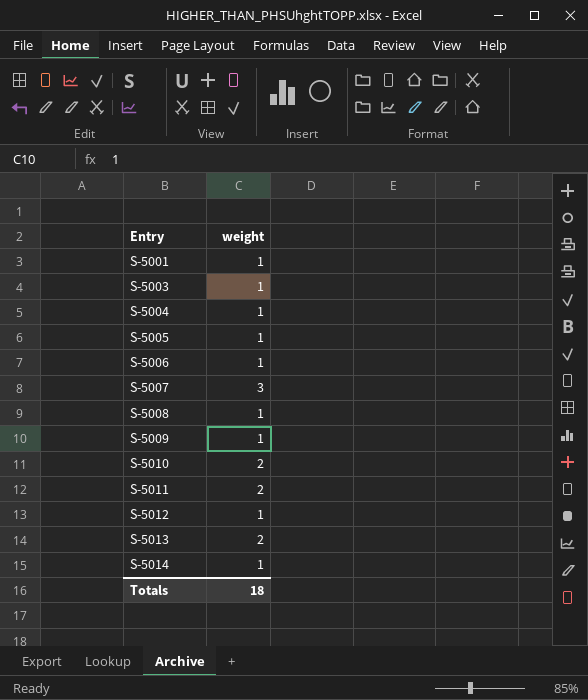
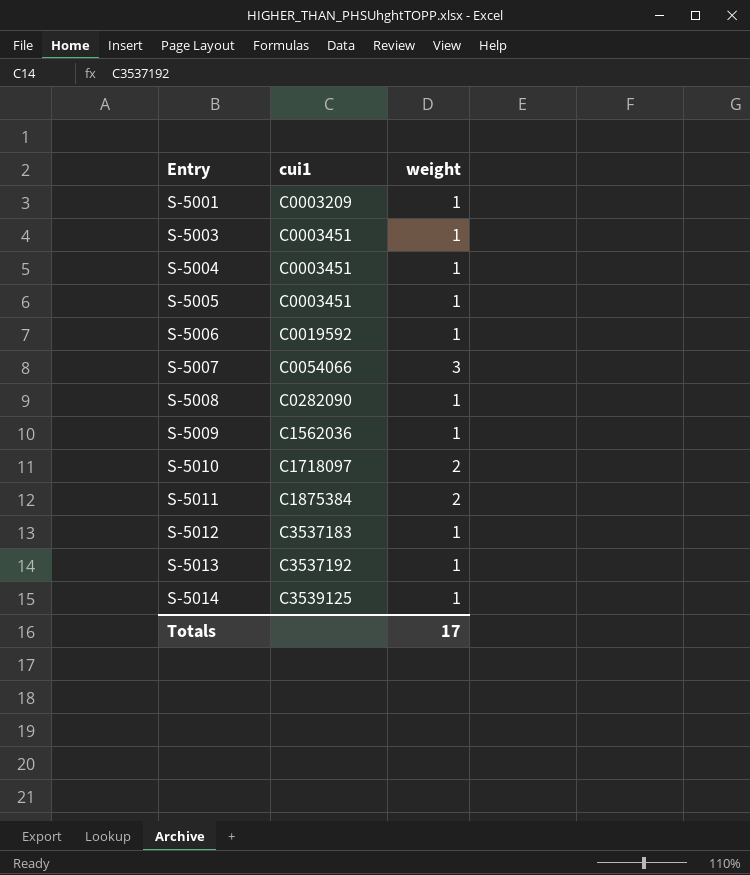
column cui1 | position: none -> 2
S-5013 | weight: 2 -> 1
Totals | weight: 18 -> 17

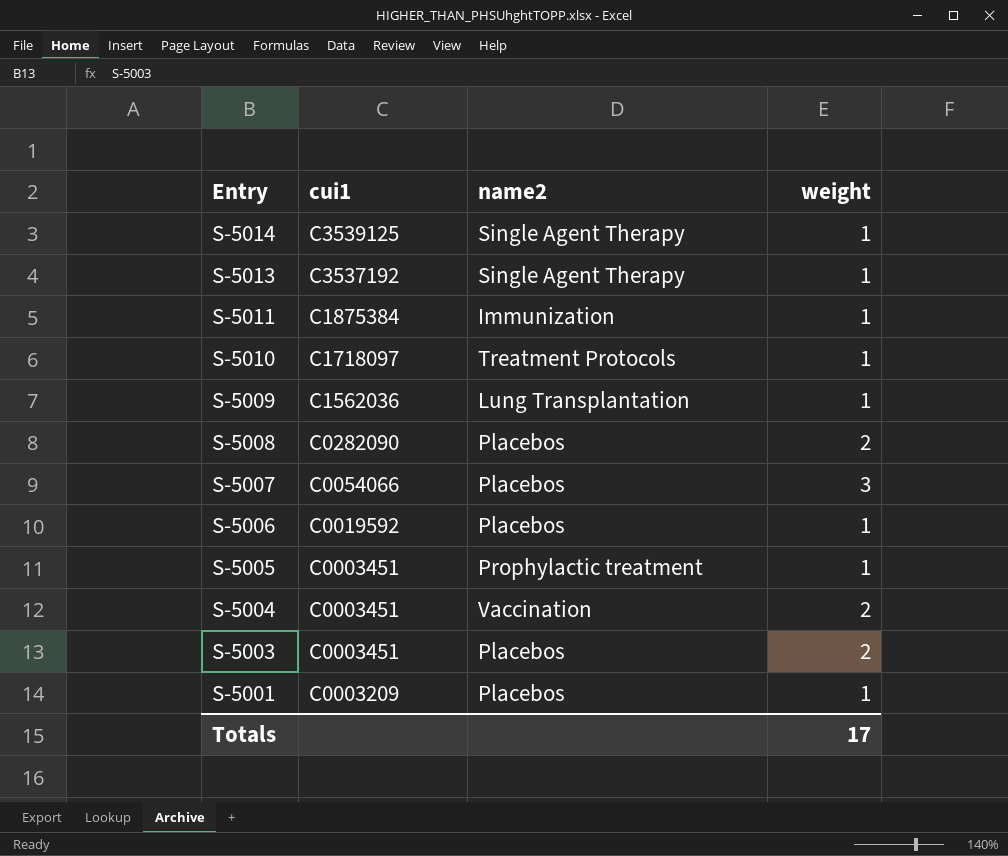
row order: Entry ascending -> Entry descending
column name2 | position: none -> 3
row S-5012: C3537183 | 1 -> none
S-5011 | weight: 2 -> 1
S-5010 | weight: 2 -> 1
S-5008 | weight: 1 -> 2
S-5004 | weight: 1 -> 2
S-5003 | weight: 1 -> 2

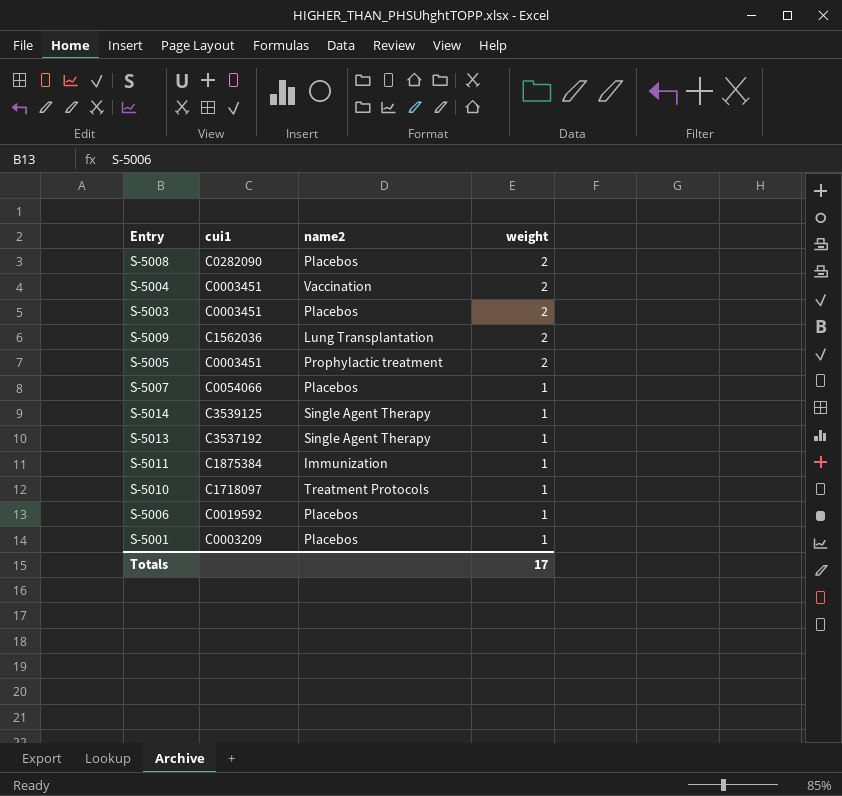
row order: Entry descending -> weight descending
S-5009 | weight: 1 -> 2
S-5005 | weight: 1 -> 2
S-5007 | weight: 3 -> 1

